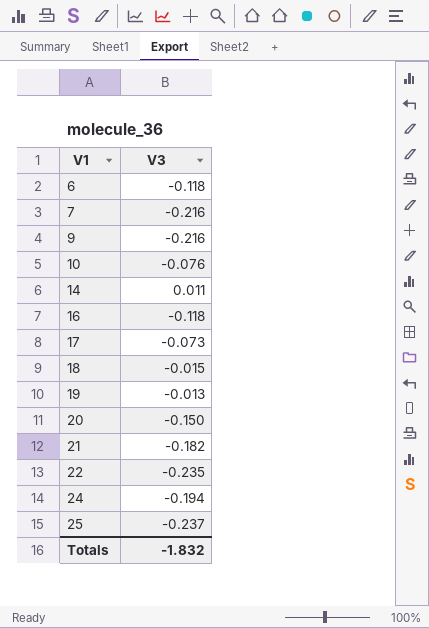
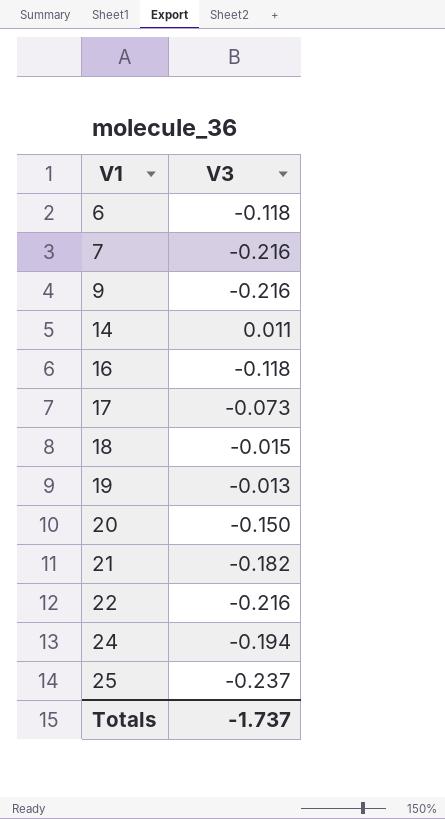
row 10: -0.076 -> none
22 | V3: -0.235 -> -0.216
Totals | V3: -1.832 -> -1.737

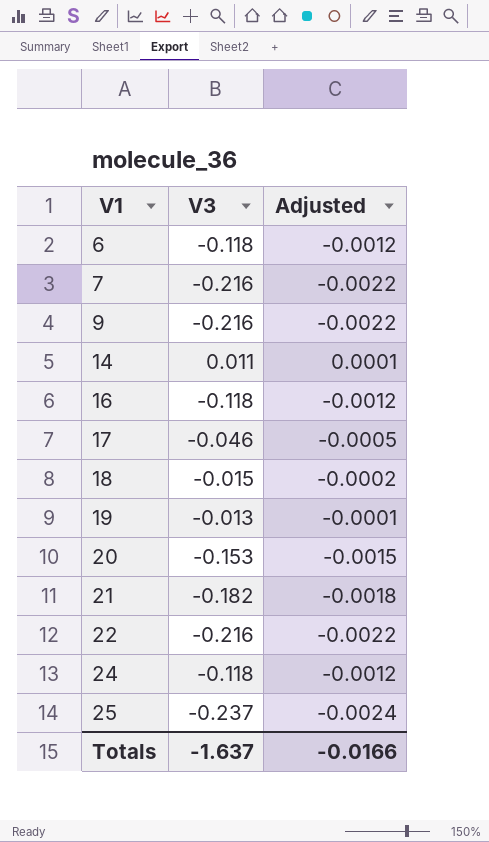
column Adjusted | formula: none -> [V3] * 0.01
17 | V3: -0.073 -> -0.046
20 | V3: -0.150 -> -0.153
24 | V3: -0.194 -> -0.118
Totals | V3: -1.737 -> -1.637

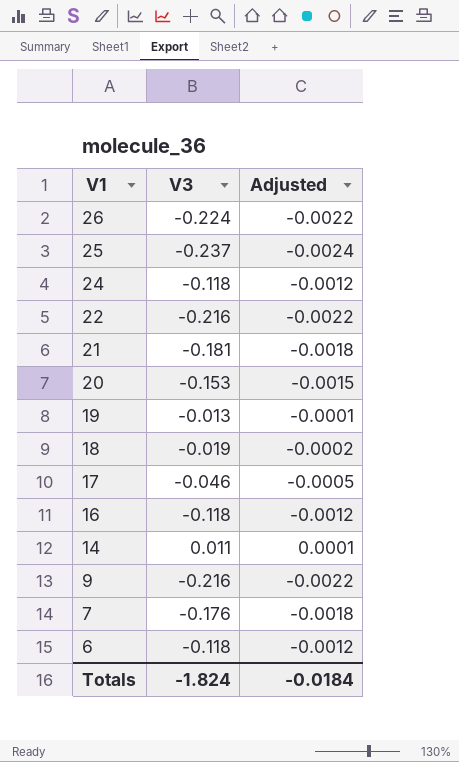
row order: V1 ascending -> V1 descending
row 26: none -> -0.224 | -0.0022
21 | V3: -0.182 -> -0.181
18 | V3: -0.015 -> -0.019
7 | V3: -0.216 -> -0.176
7 | Adjusted: -0.0022 -> -0.0018
Totals | V3: -1.637 -> -1.824
Totals | Adjusted: -0.0166 -> -0.0184

